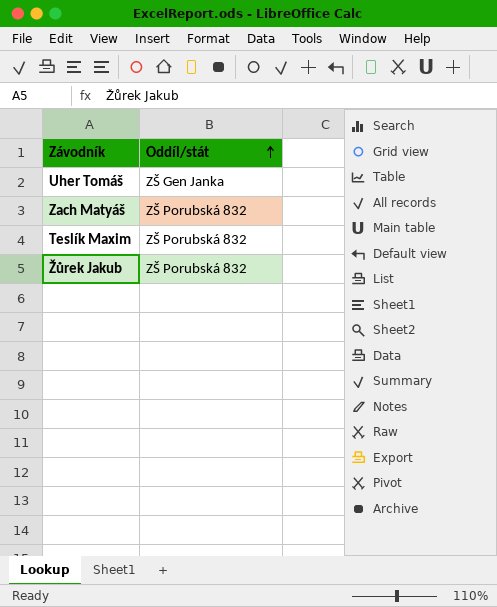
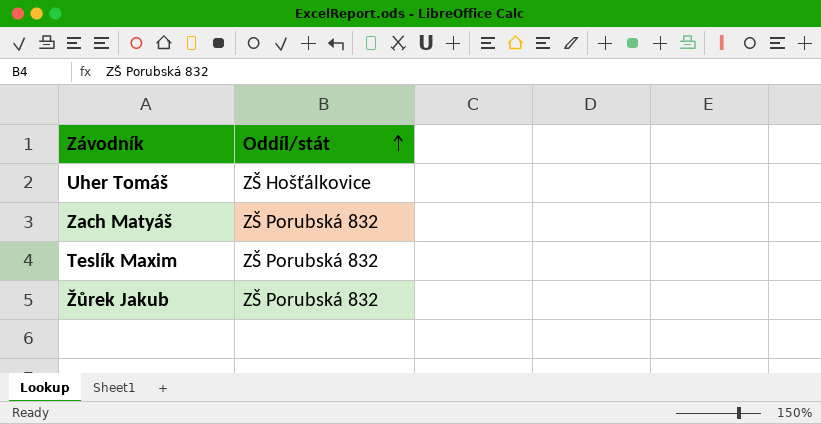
Uher Tomáš | Oddíl/stát: ZŠ Gen Janka -> ZŠ Hošťálkovice

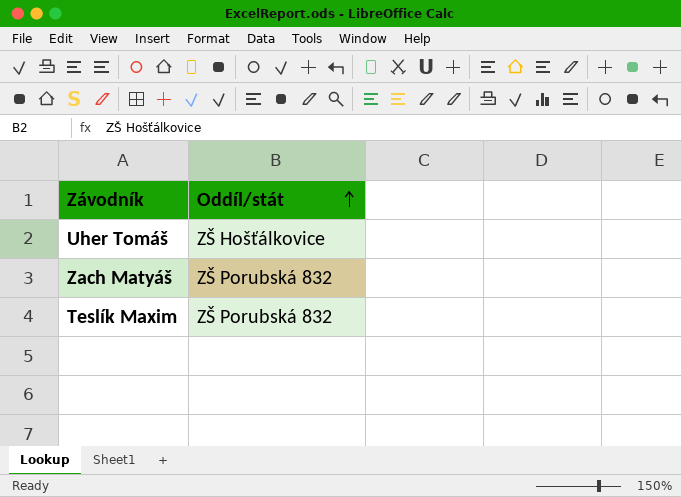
row Žůrek Jakub: ZŠ Porubská 832 -> none

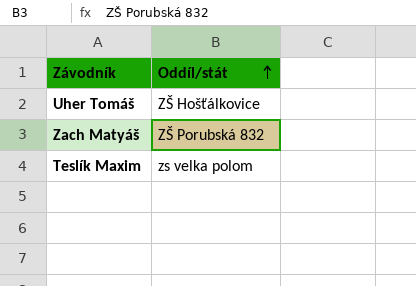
Teslík Maxim | Oddíl/stát: ZŠ Porubská 832 -> zs velka polom

